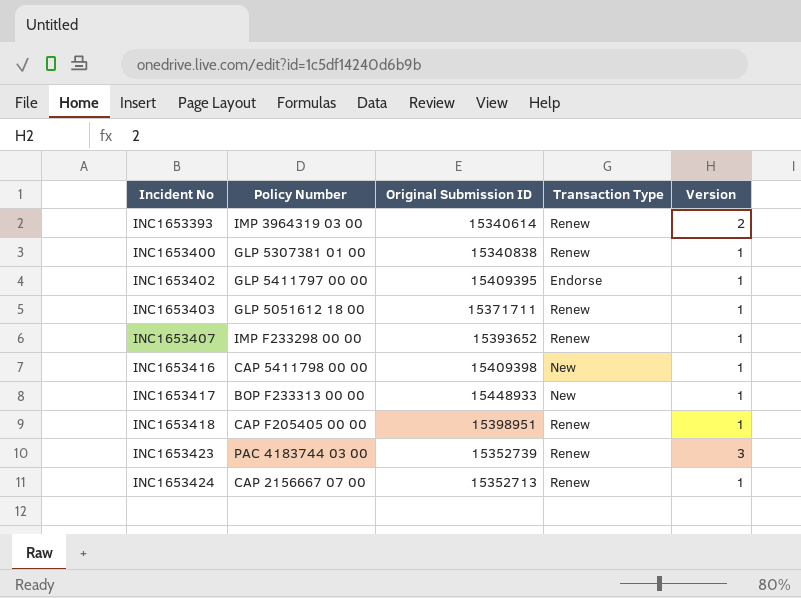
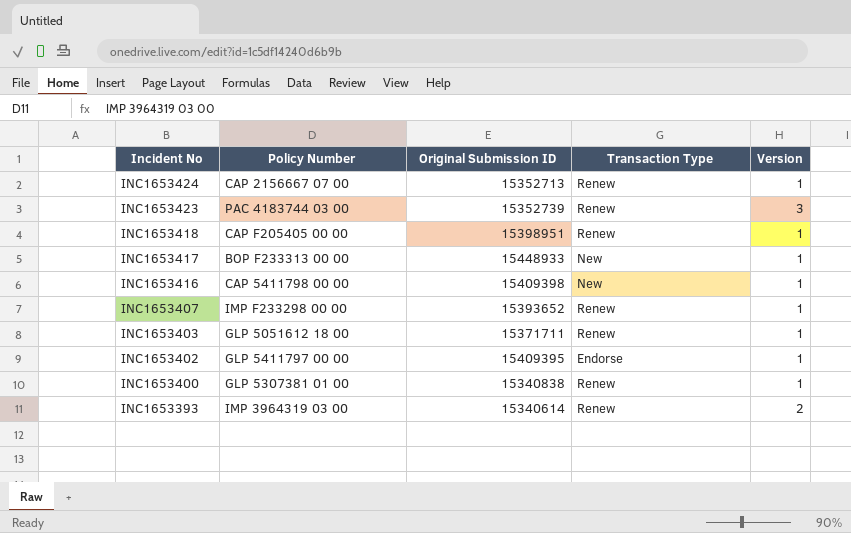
row order: Incident No ascending -> Incident No descending

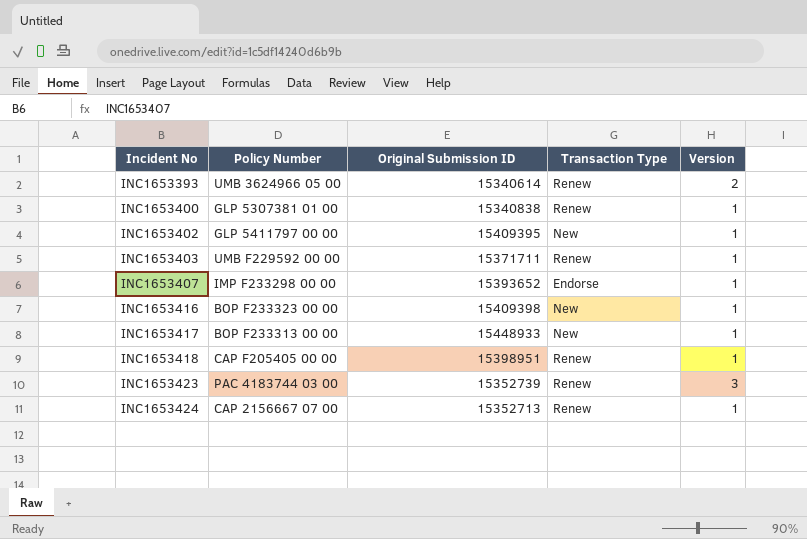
row order: Incident No descending -> Incident No ascending
INC1653393 | Policy Number: IMP 3964319 03 00 -> UMB 3624966 05 00
INC1653402 | Transaction Type: Endorse -> New
INC1653403 | Policy Number: GLP 5051612 18 00 -> UMB F229592 00 00
INC1653407 | Transaction Type: Renew -> Endorse
INC1653416 | Policy Number: CAP 5411798 00 00 -> BOP F233323 00 00

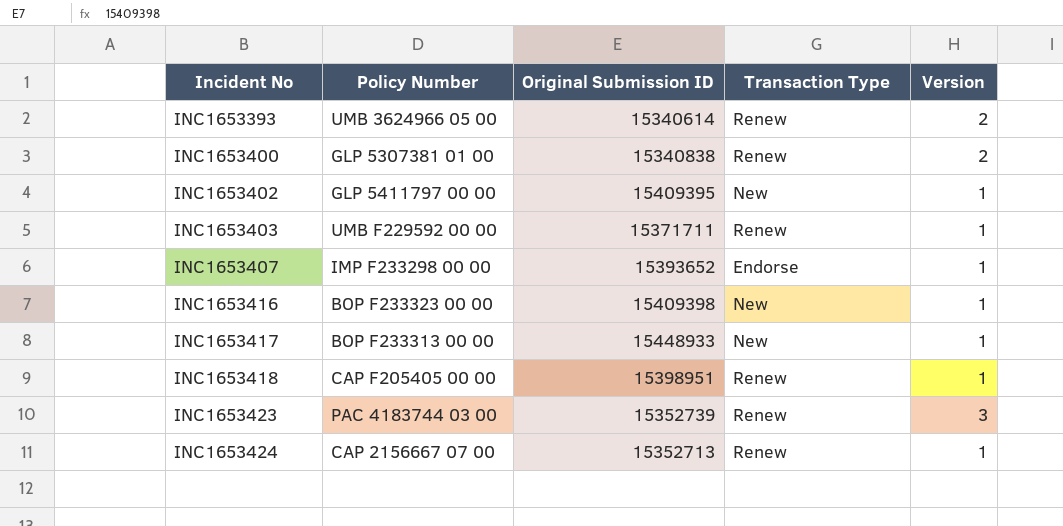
INC1653400 | Version: 1 -> 2

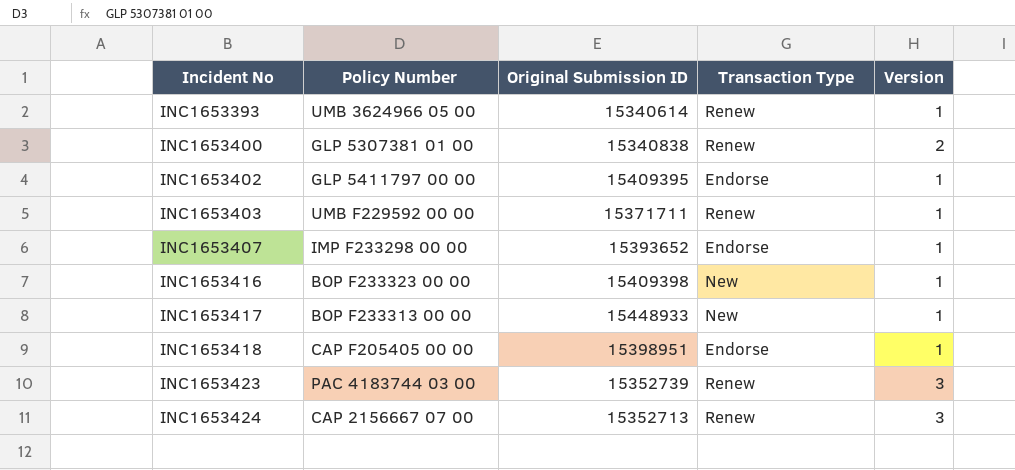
INC1653393 | Version: 2 -> 1
INC1653402 | Transaction Type: New -> Endorse
INC1653418 | Transaction Type: Renew -> Endorse
INC1653424 | Version: 1 -> 3

